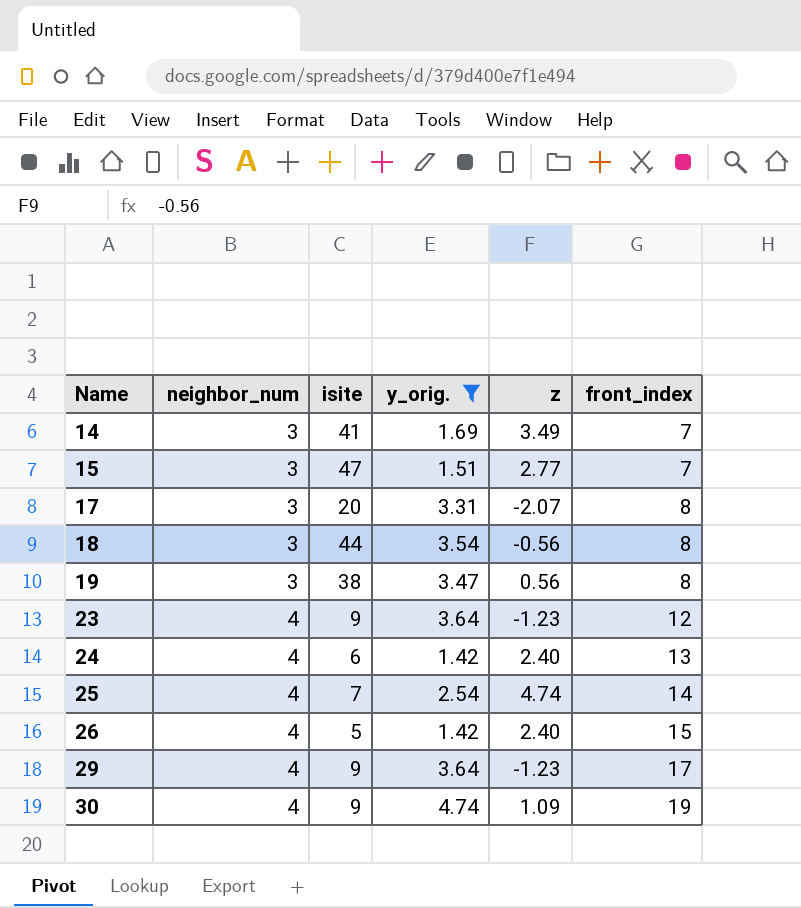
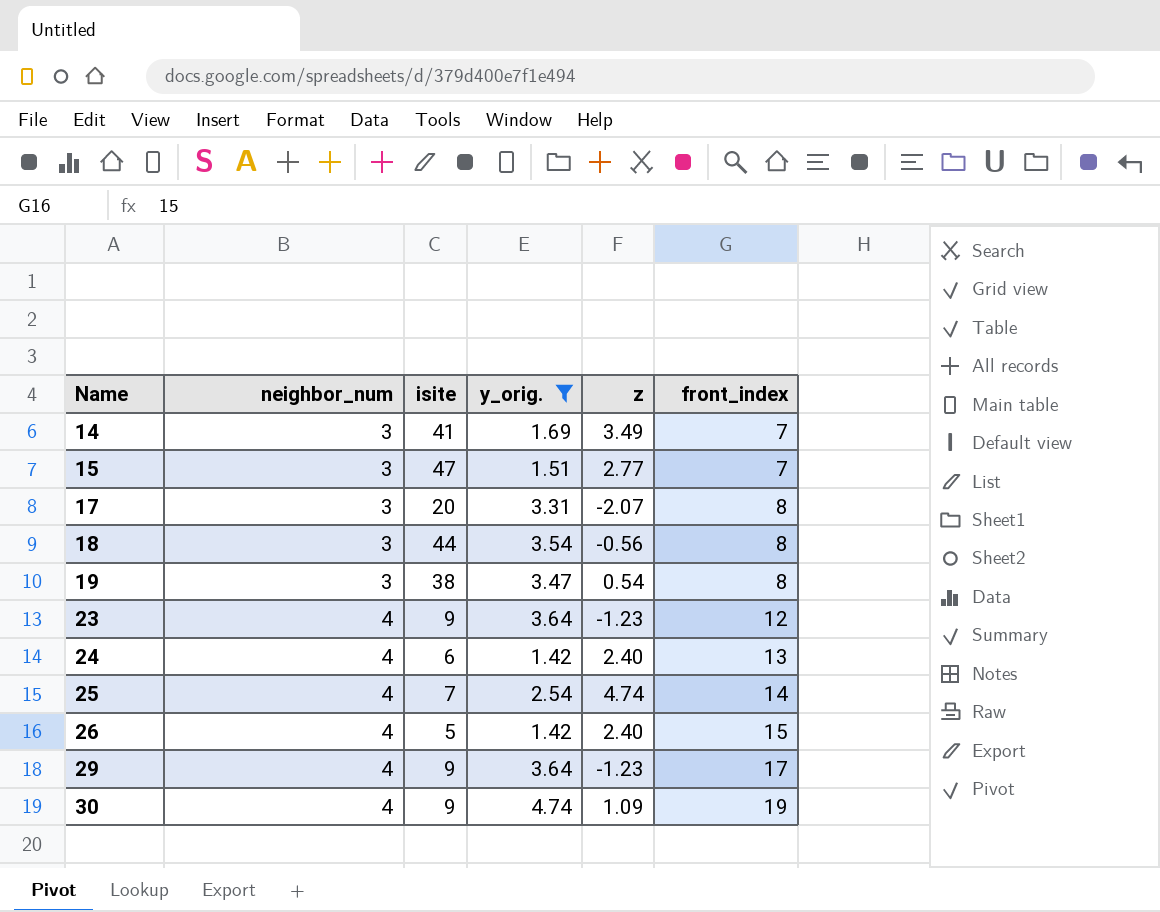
19 | z: 0.56 -> 0.54

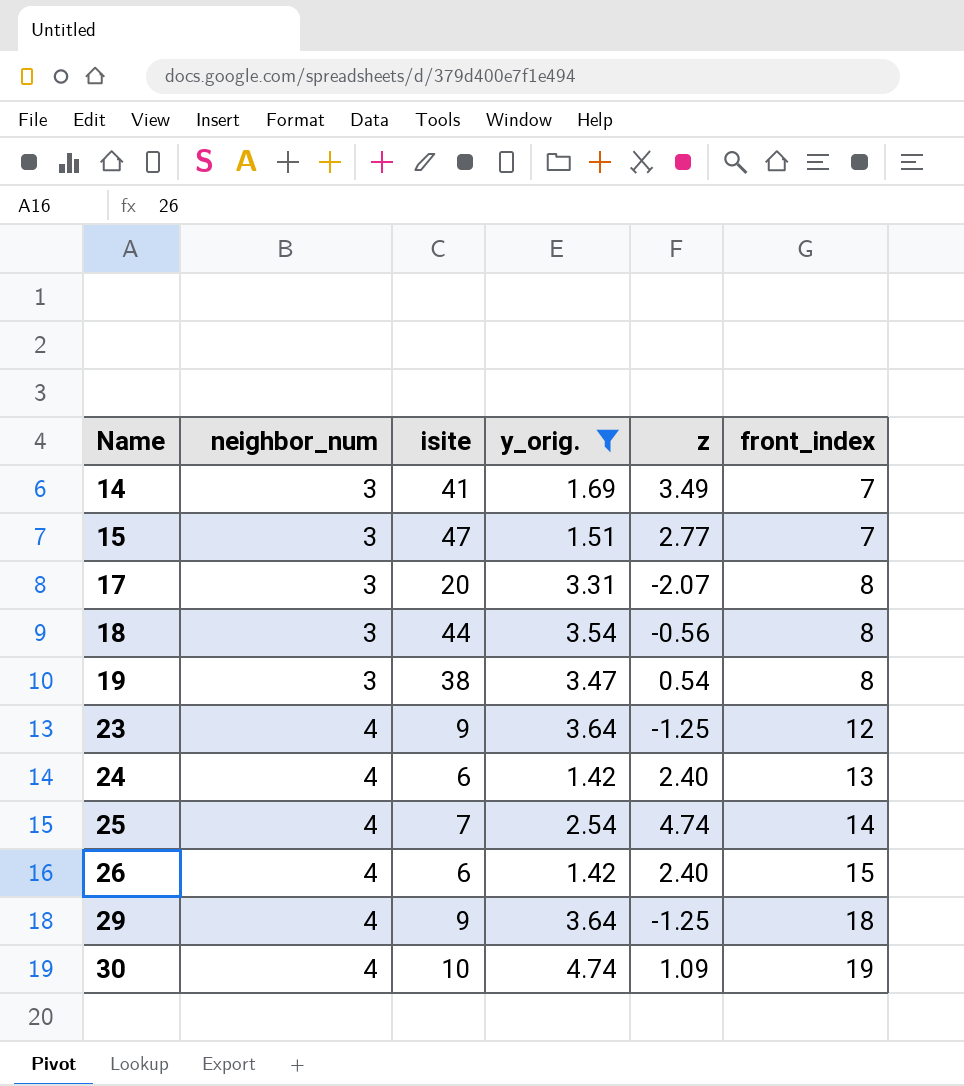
23 | z: -1.23 -> -1.25
26 | isite: 5 -> 6
29 | z: -1.23 -> -1.25
29 | front_index: 17 -> 18
30 | isite: 9 -> 10

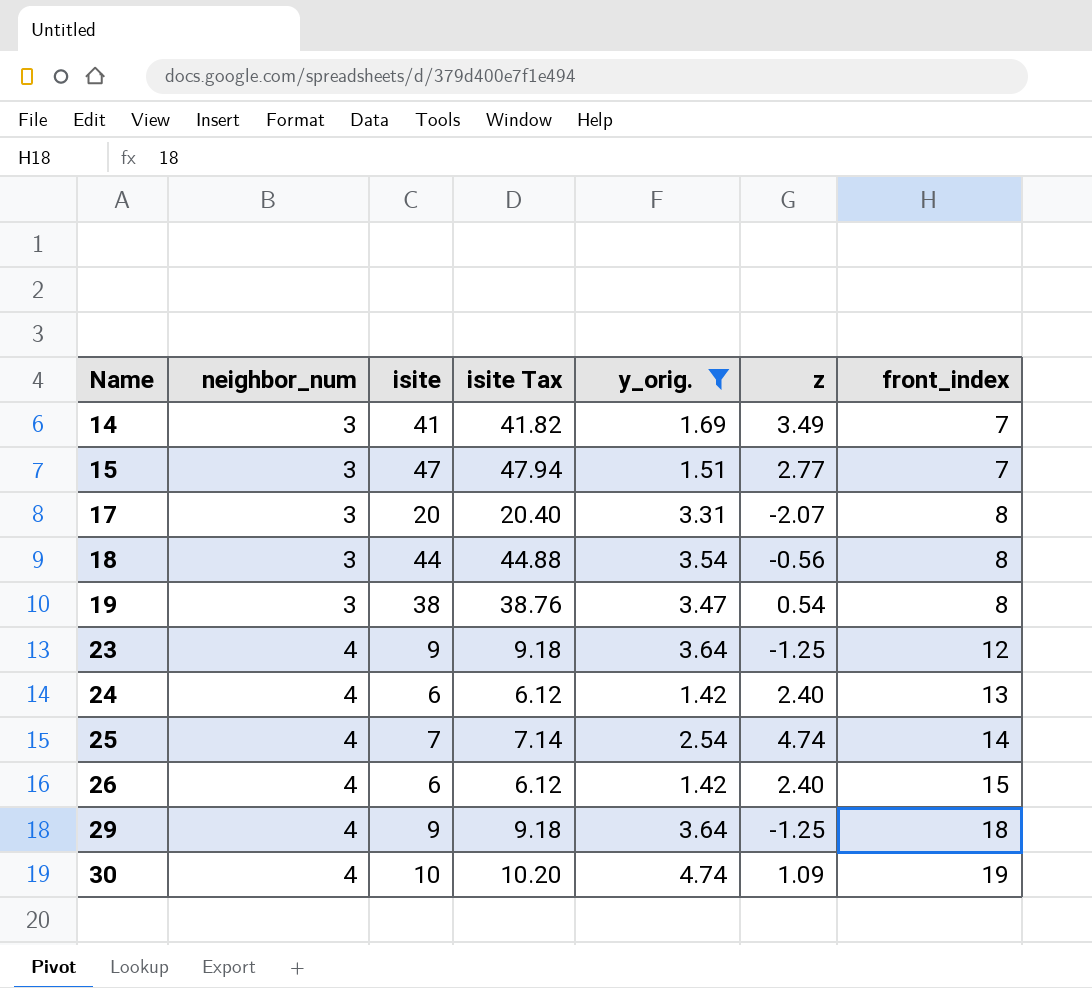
column isite Tax | formula: none -> [isite] * 1.02

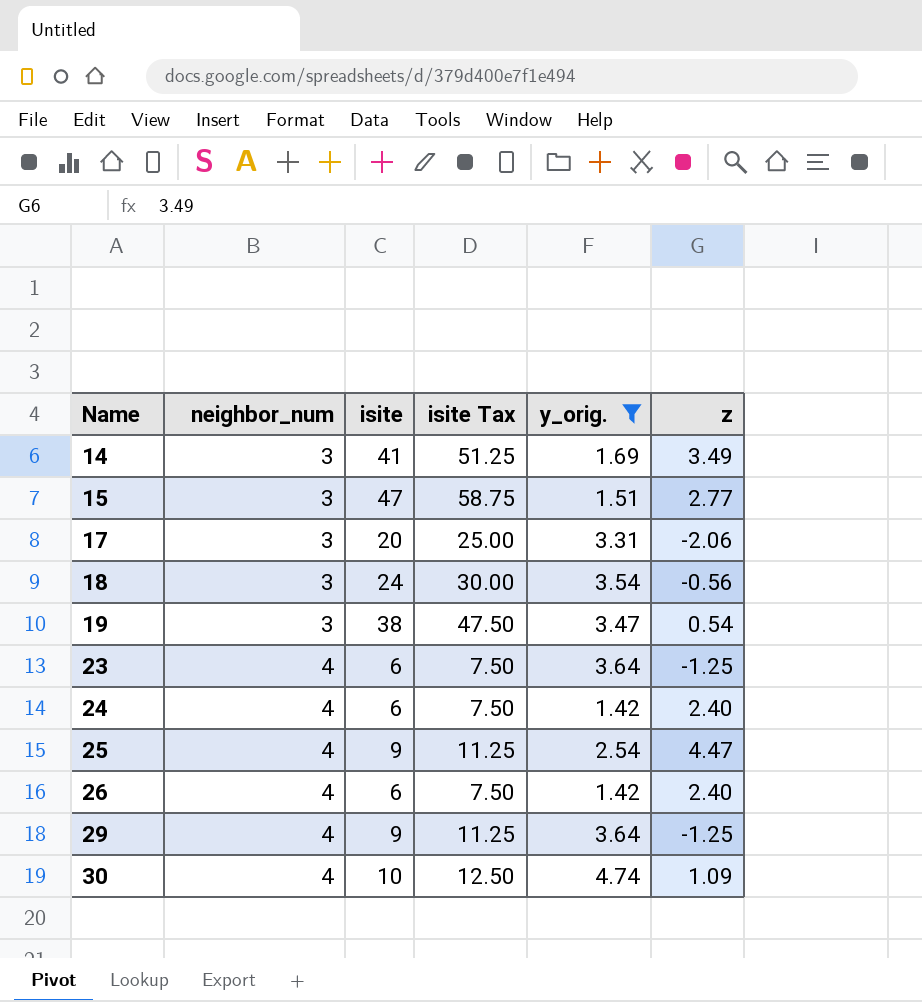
column front_index | position: 7 -> none
column isite Tax | formula: [isite] * 1.02 -> [isite] * 1.25
17 | z: -2.07 -> -2.06
18 | isite: 44 -> 24
23 | isite: 9 -> 6
25 | isite: 7 -> 9
25 | z: 4.74 -> 4.47

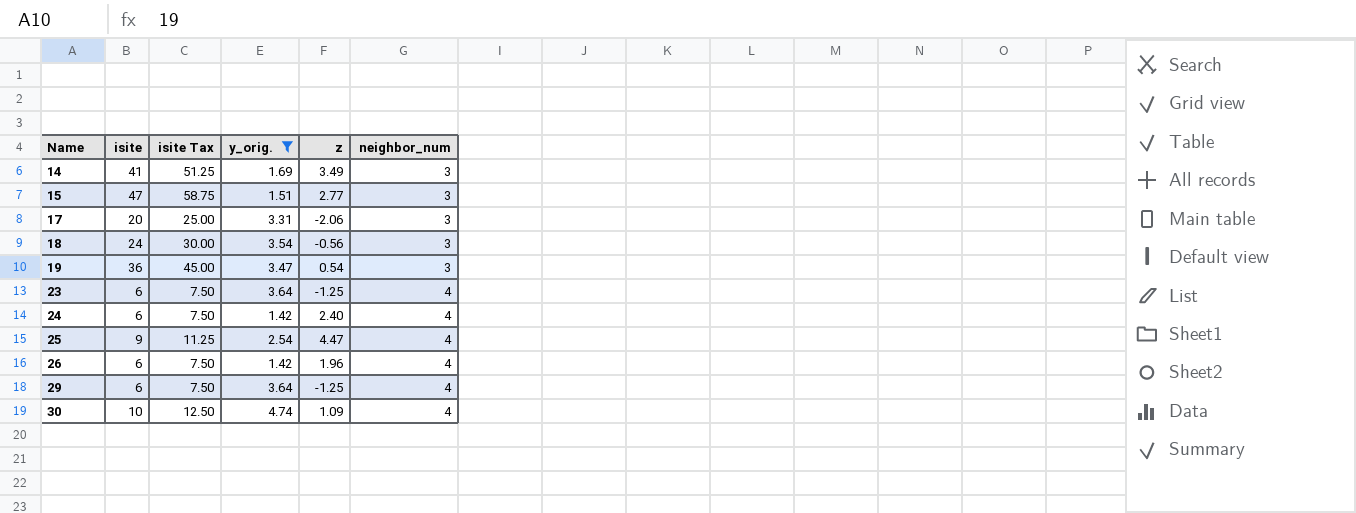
column neighbor_num | position: 2 -> 6
19 | isite: 38 -> 36
19 | isite Tax: 47.50 -> 45.00
26 | z: 2.40 -> 1.96
29 | isite: 9 -> 6
29 | isite Tax: 11.25 -> 7.50

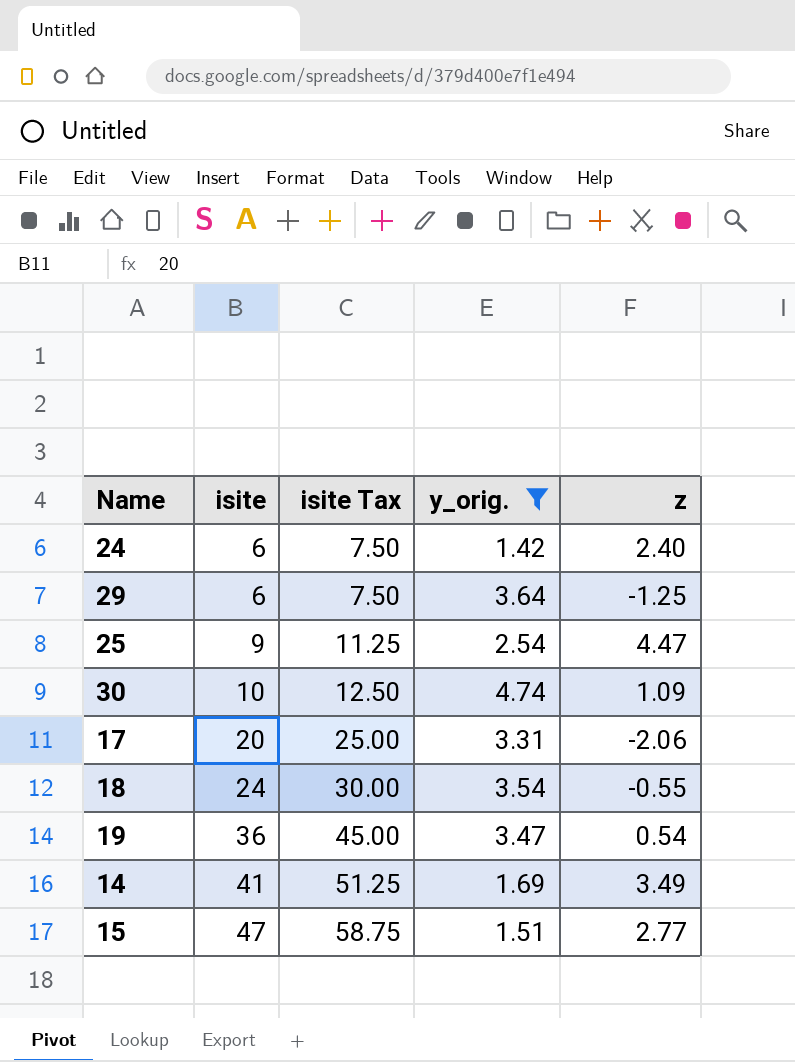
row order: Name ascending -> isite ascending
column neighbor_num | position: 6 -> none
row 23: 6 | 7.50 | 3.64 | -1.25 | 4 -> none
row 26: 6 | 7.50 | 1.42 | 1.96 | 4 -> none
18 | z: -0.56 -> -0.55

